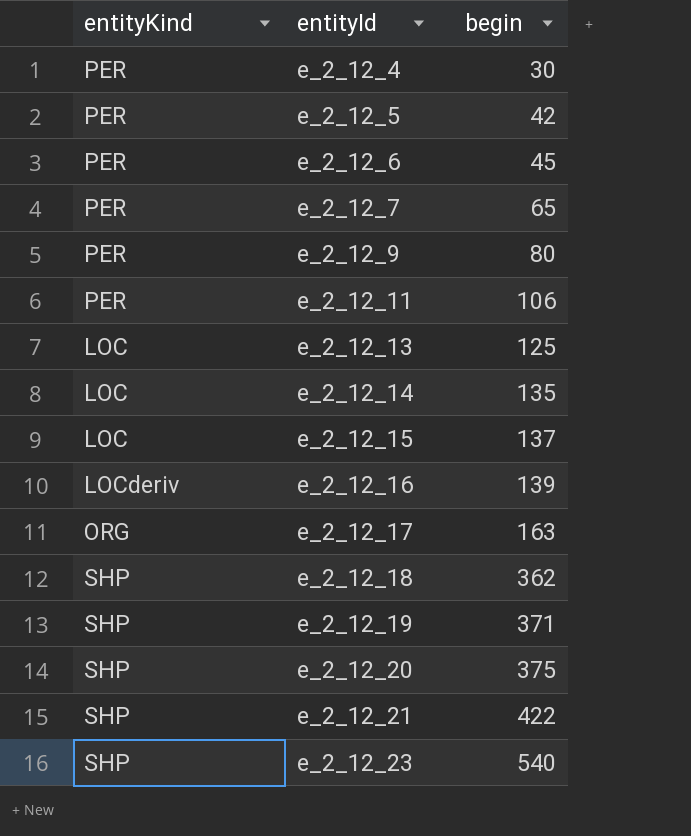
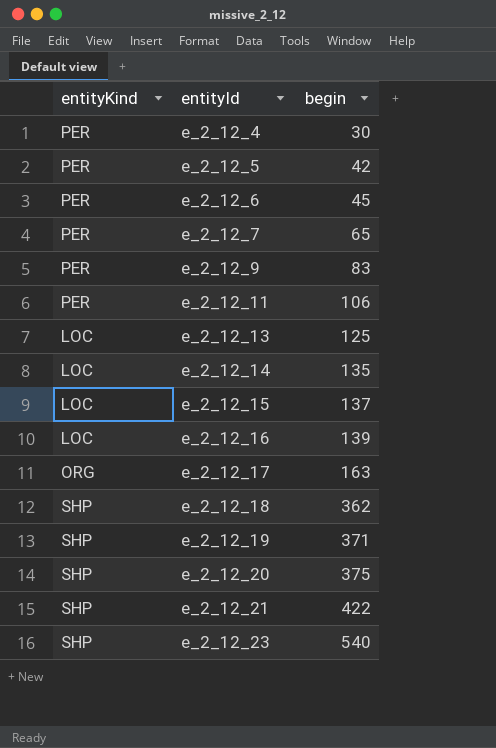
e_2_12_9 | begin: 80 -> 83
e_2_12_16 | entityKind: LOCderiv -> LOC

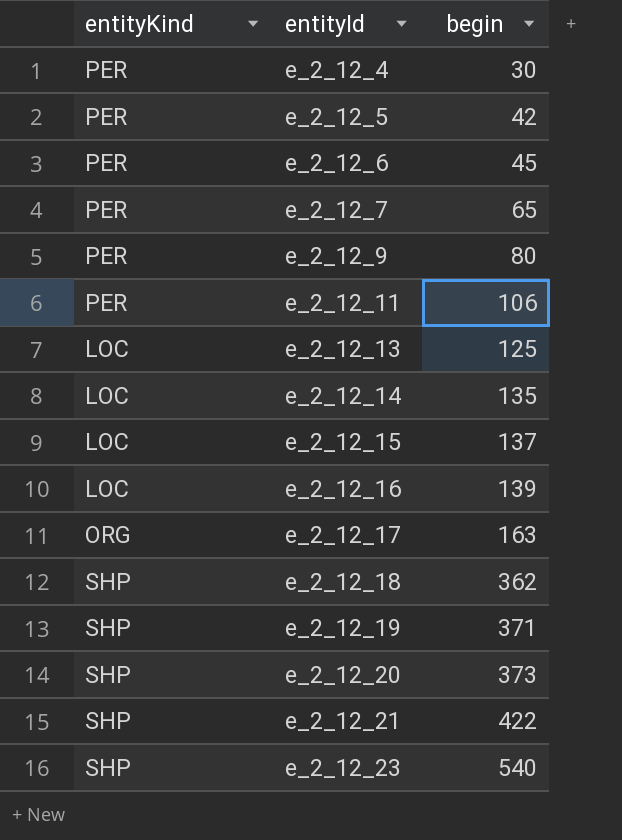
e_2_12_9 | begin: 83 -> 80
e_2_12_20 | begin: 375 -> 373

